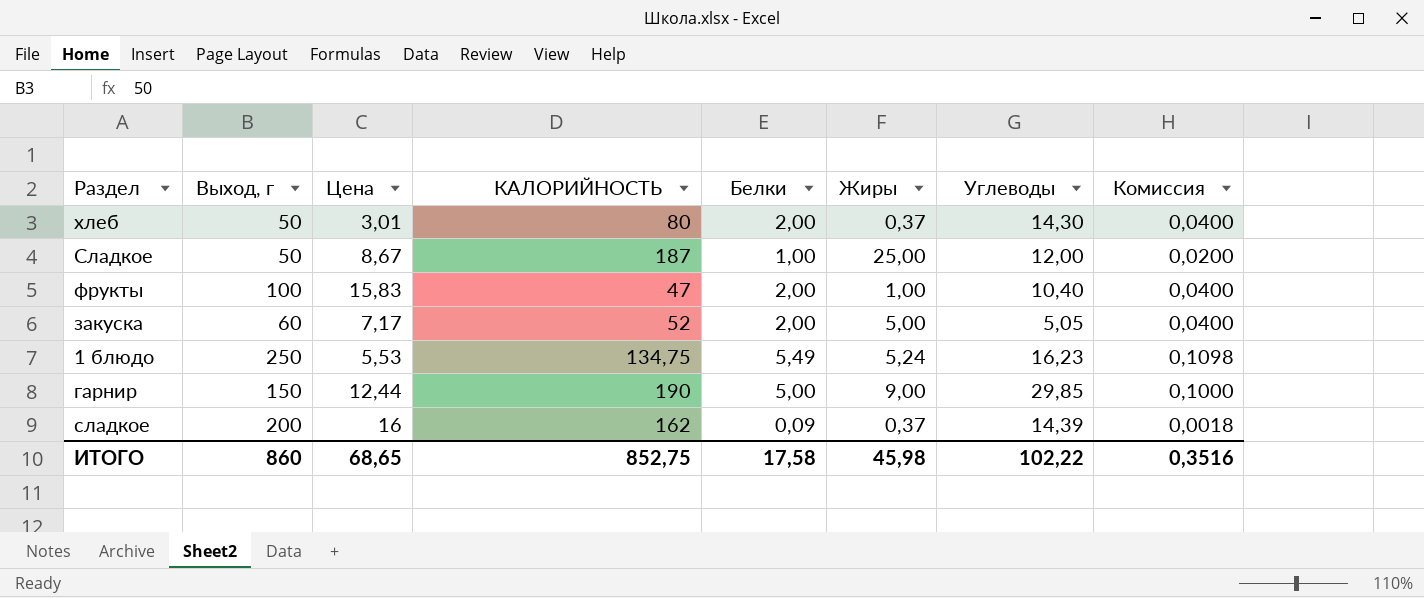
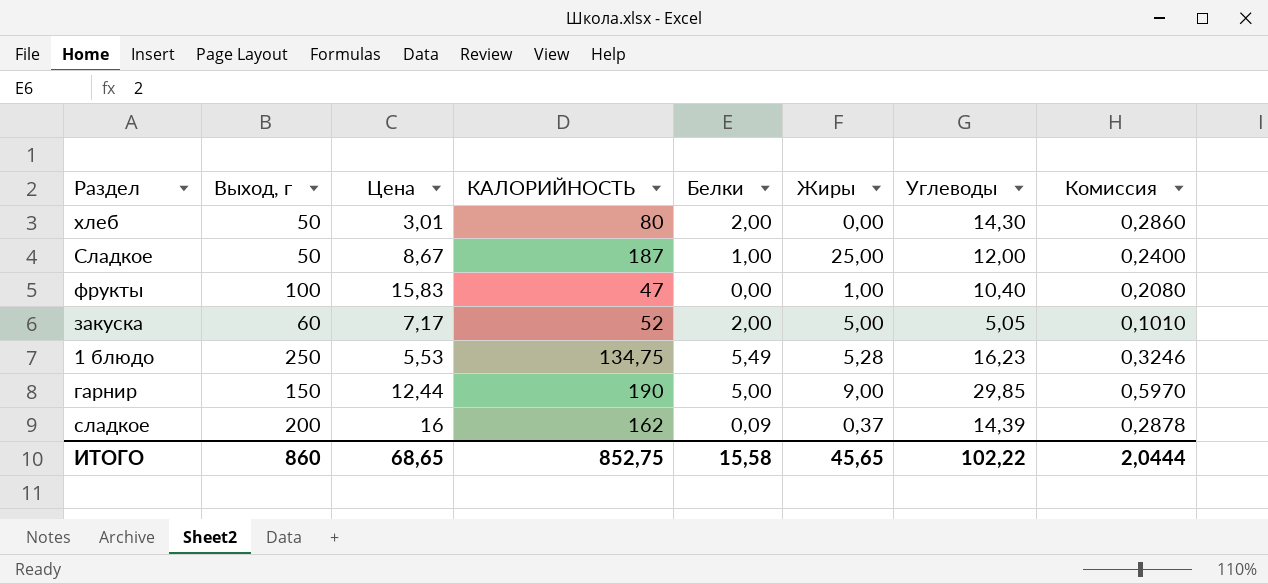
column Комиссия | formula: [Белки] * 0,02 -> [Углеводы] * 0,02
хлеб | Жиры: 0,37 -> 0,00
фрукты | Белки: 2,00 -> 0,00
1 блюдо | Жиры: 5,24 -> 5,28
ИТОГО | Белки: 17,58 -> 15,58
ИТОГО | Жиры: 45,98 -> 45,65
ИТОГО | Комиссия: 0,3516 -> 2,0444

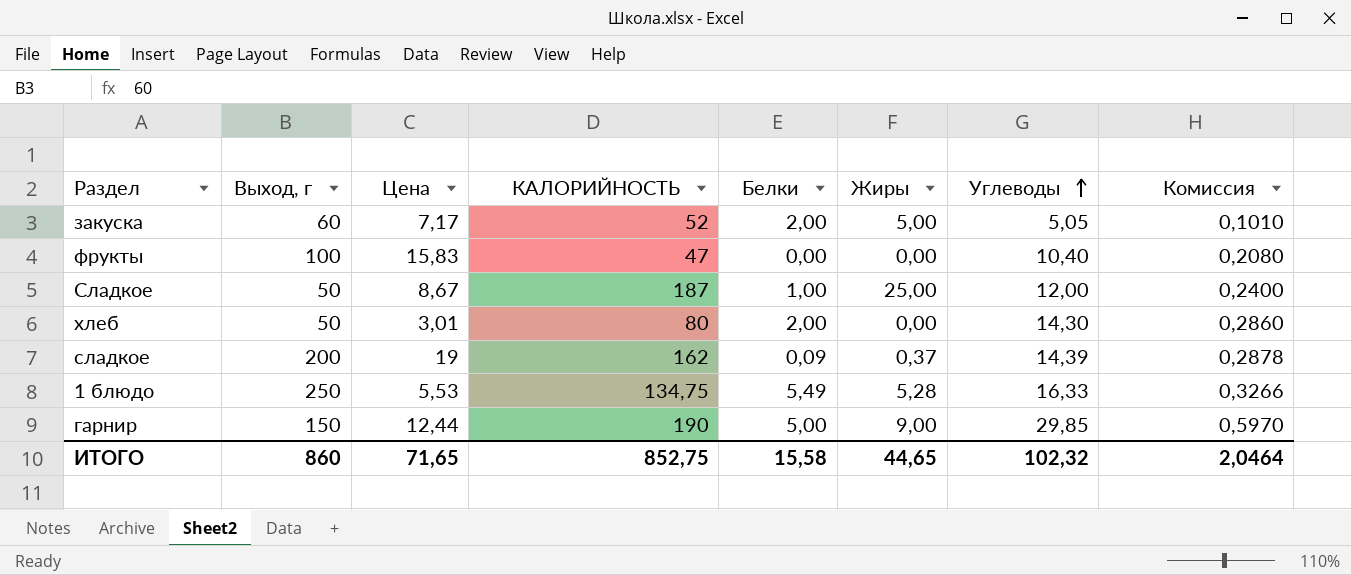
row order: none -> Углеводы ascending
фрукты | Жиры: 1,00 -> 0,00
сладкое | Цена: 16 -> 19
1 блюдо | Углеводы: 16,23 -> 16,33
1 блюдо | Комиссия: 0,3246 -> 0,3266
ИТОГО | Цена: 68,65 -> 71,65
ИТОГО | Жиры: 45,65 -> 44,65
ИТОГО | Углеводы: 102,22 -> 102,32
ИТОГО | Комиссия: 2,0444 -> 2,0464

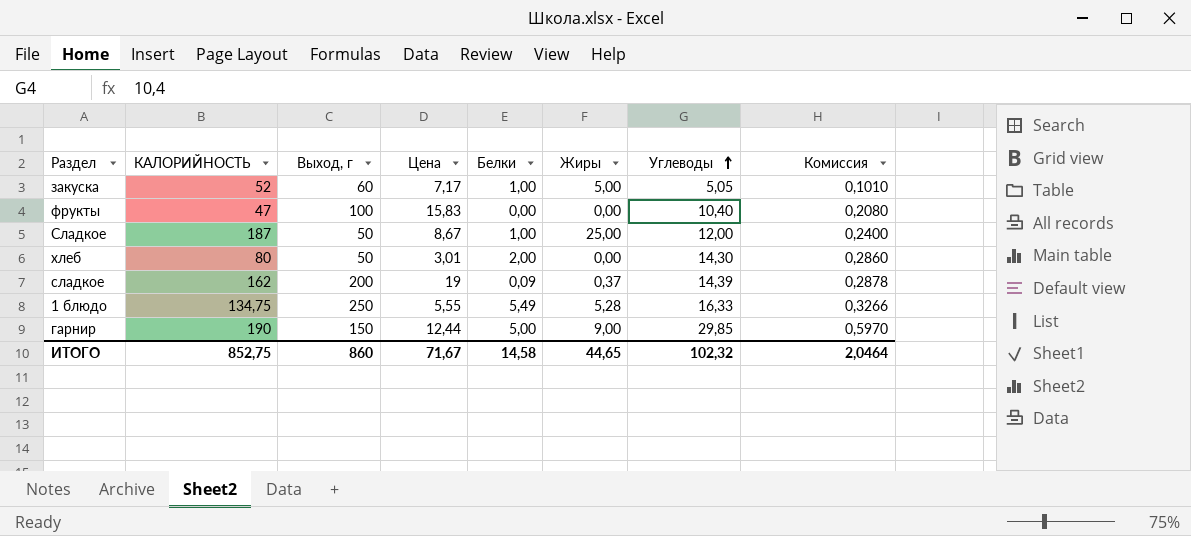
column КАЛОРИЙНОСТЬ | position: 4 -> 2
закуска | Белки: 2,00 -> 1,00
1 блюдо | Цена: 5,53 -> 5,55
ИТОГО | Цена: 71,65 -> 71,67
ИТОГО | Белки: 15,58 -> 14,58

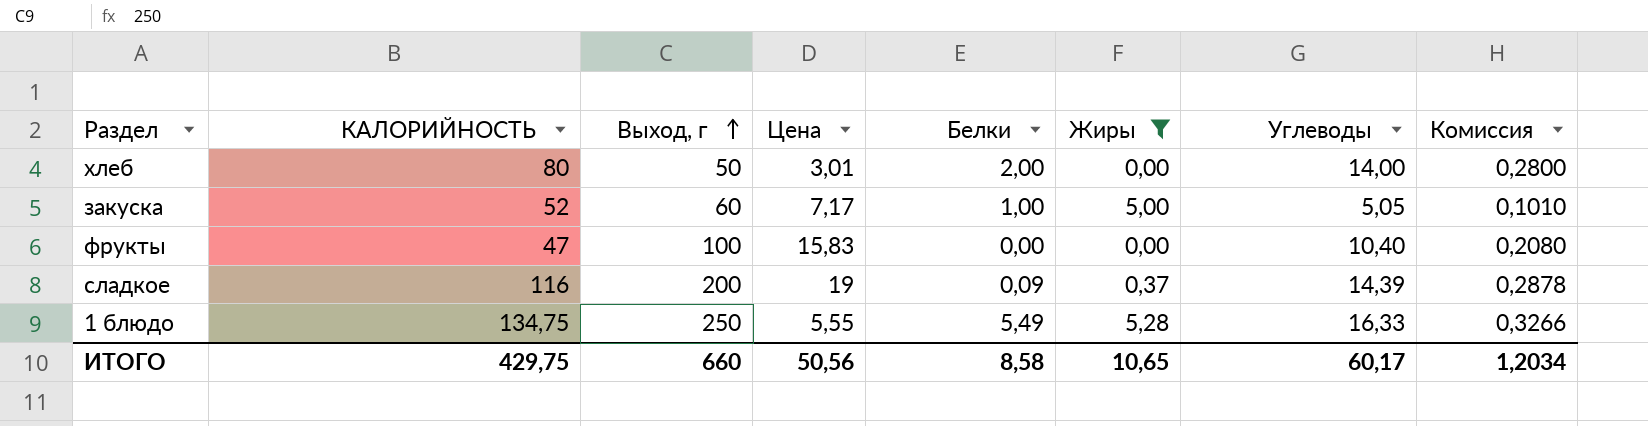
filter: none -> Жиры <= 5,28
row order: Углеводы ascending -> Выход, г ascending
хлеб | Углеводы: 14,30 -> 14,00
хлеб | Комиссия: 0,2860 -> 0,2800
сладкое | КАЛОРИЙНОСТЬ: 162 -> 116
ИТОГО | КАЛОРИЙНОСТЬ: 852,75 -> 429,75
ИТОГО | Выход, г: 860 -> 660
ИТОГО | Цена: 71,67 -> 50,56
ИТОГО | Белки: 14,58 -> 8,58
ИТОГО | Жиры: 44,65 -> 10,65
ИТОГО | Углеводы: 102,32 -> 60,17
ИТОГО | Комиссия: 2,0464 -> 1,2034

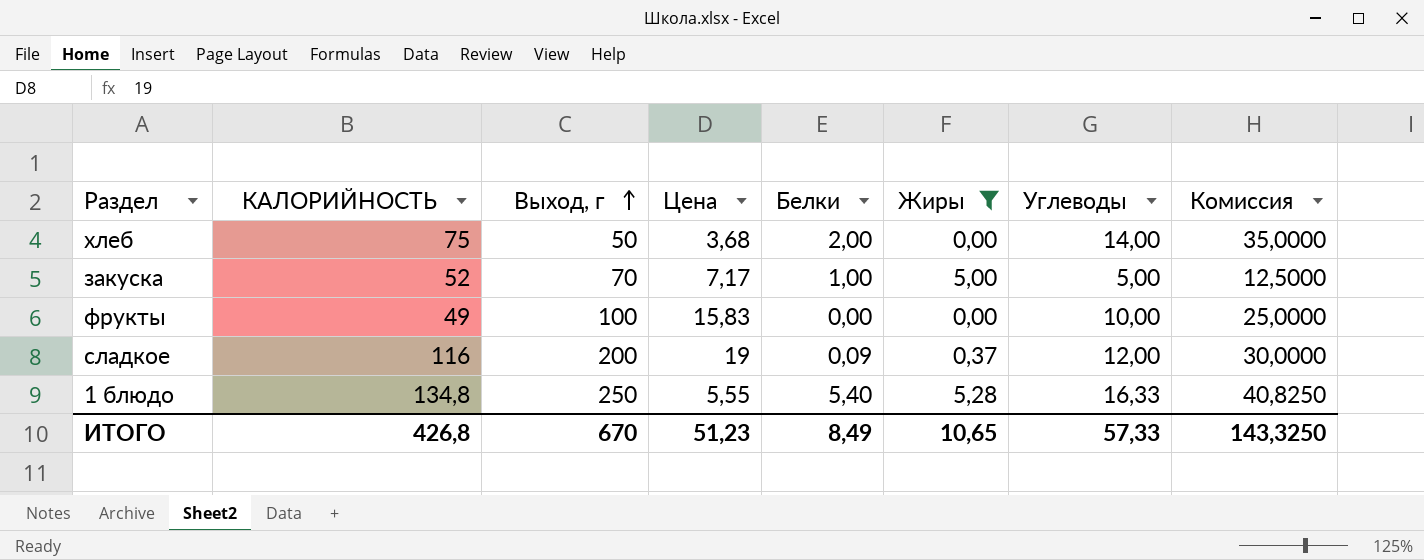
column Комиссия | formula: [Углеводы] * 0,02 -> [Углеводы] * 2,5
хлеб | КАЛОРИЙНОСТЬ: 80 -> 75
хлеб | Цена: 3,01 -> 3,68
закуска | Выход, г: 60 -> 70
закуска | Углеводы: 5,05 -> 5,00
фрукты | КАЛОРИЙНОСТЬ: 47 -> 49
фрукты | Углеводы: 10,40 -> 10,00
сладкое | Углеводы: 14,39 -> 12,00
1 блюдо | КАЛОРИЙНОСТЬ: 134,75 -> 134,8
1 блюдо | Белки: 5,49 -> 5,40
ИТОГО | КАЛОРИЙНОСТЬ: 429,75 -> 426,8
ИТОГО | Выход, г: 660 -> 670
ИТОГО | Цена: 50,56 -> 51,23
ИТОГО | Белки: 8,58 -> 8,49
ИТОГО | Углеводы: 60,17 -> 57,33
ИТОГО | Комиссия: 1,2034 -> 143,3250

